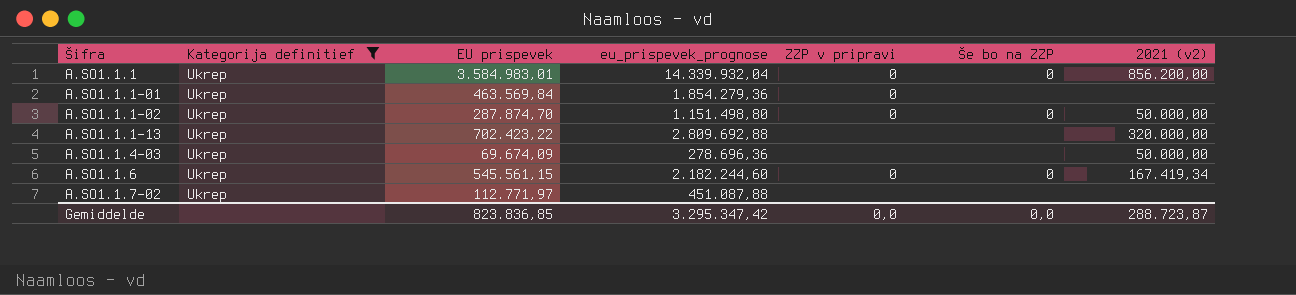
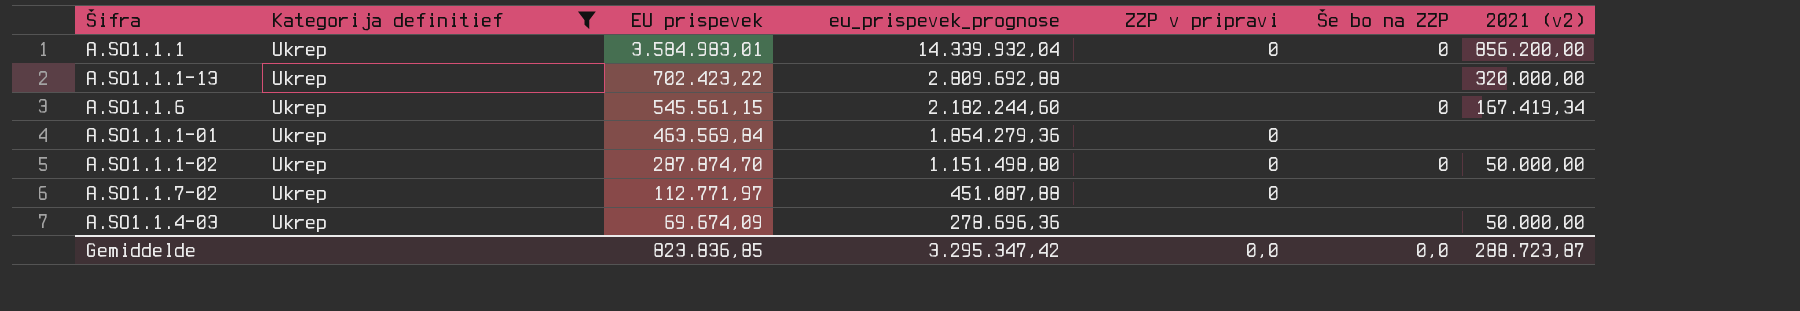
row order: Šifra ascending -> EU prispevek descending
A.SO1.1.6 | ZZP v pripravi: 0 -> none
A.SO1.1.7-02 | ZZP v pripravi: none -> 0

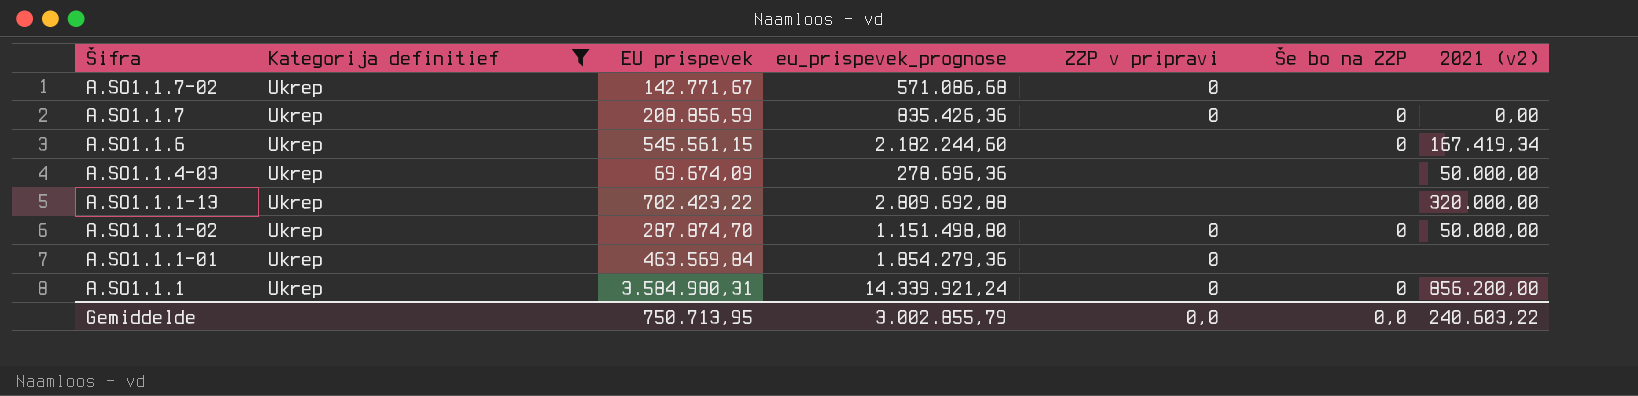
row order: EU prispevek descending -> Šifra descending
A.SO1.1.7-02 | EU prispevek: 112.771,97 -> 142.771,67
A.SO1.1.7-02 | eu_prispevek_prognose: 451.087,88 -> 571.086,68
row A.SO1.1.7: none -> Ukrep | 208.856,59 | 835.426,36 | 0 | 0 | 0,00
A.SO1.1.1 | EU prispevek: 3.584.983,01 -> 3.584.980,31
A.SO1.1.1 | eu_prispevek_prognose: 14.339.932,04 -> 14.339.921,24
Gemiddelde | EU prispevek: 823.836,85 -> 750.713,95
Gemiddelde | eu_prispevek_prognose: 3.295.347,42 -> 3.002.855,79
Gemiddelde | 2021 (v2): 288.723,87 -> 240.603,22

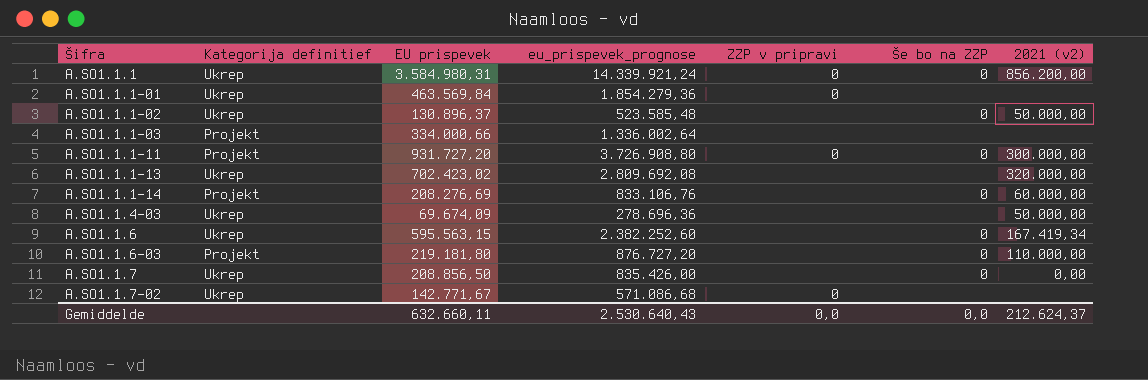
filter: Kategorija definitief = Ukrep -> none
row order: Šifra descending -> Šifra ascending
A.SO1.1.1-02 | EU prispevek: 287.874,70 -> 130.896,37
A.SO1.1.1-02 | eu_prispevek_prognose: 1.151.498,80 -> 523.585,48
A.SO1.1.1-02 | ZZP v pripravi: 0 -> none
A.SO1.1.1-13 | EU prispevek: 702.423,22 -> 702.423,02
A.SO1.1.1-13 | eu_prispevek_prognose: 2.809.692,88 -> 2.809.692,08
A.SO1.1.6 | EU prispevek: 545.561,15 -> 595.563,15
A.SO1.1.6 | eu_prispevek_prognose: 2.182.244,60 -> 2.382.252,60
A.SO1.1.7 | EU prispevek: 208.856,59 -> 208.856,50
A.SO1.1.7 | eu_prispevek_prognose: 835.426,36 -> 835.426,00
A.SO1.1.7 | ZZP v pripravi: 0 -> none
Gemiddelde | EU prispevek: 750.713,95 -> 632.660,11
Gemiddelde | eu_prispevek_prognose: 3.002.855,79 -> 2.530.640,43
Gemiddelde | 2021 (v2): 240.603,22 -> 212.624,37

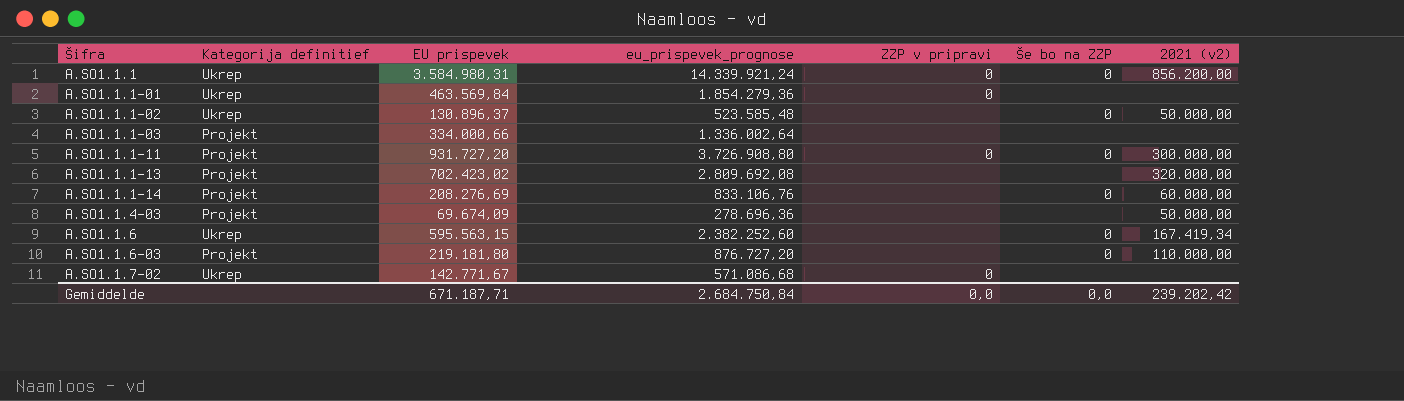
row A.SO1.1.7: Ukrep | 208.856,50 | 835.426,00 | none | 0 | 0,00 -> none
A.SO1.1.1-13 | Kategorija definitief: Ukrep -> Projekt
A.SO1.1.4-03 | Kategorija definitief: Ukrep -> Projekt
Gemiddelde | EU prispevek: 632.660,11 -> 671.187,71
Gemiddelde | eu_prispevek_prognose: 2.530.640,43 -> 2.684.750,84
Gemiddelde | 2021 (v2): 212.624,37 -> 239.202,42

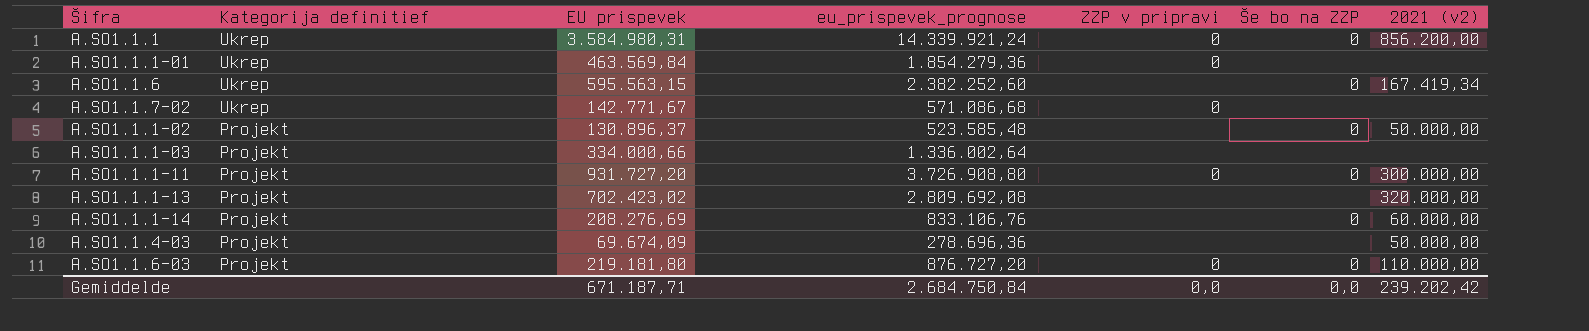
row order: Šifra ascending -> Kategorija definitief descending
A.SO1.1.1-02 | Kategorija definitief: Ukrep -> Projekt
A.SO1.1.6-03 | ZZP v pripravi: none -> 0

